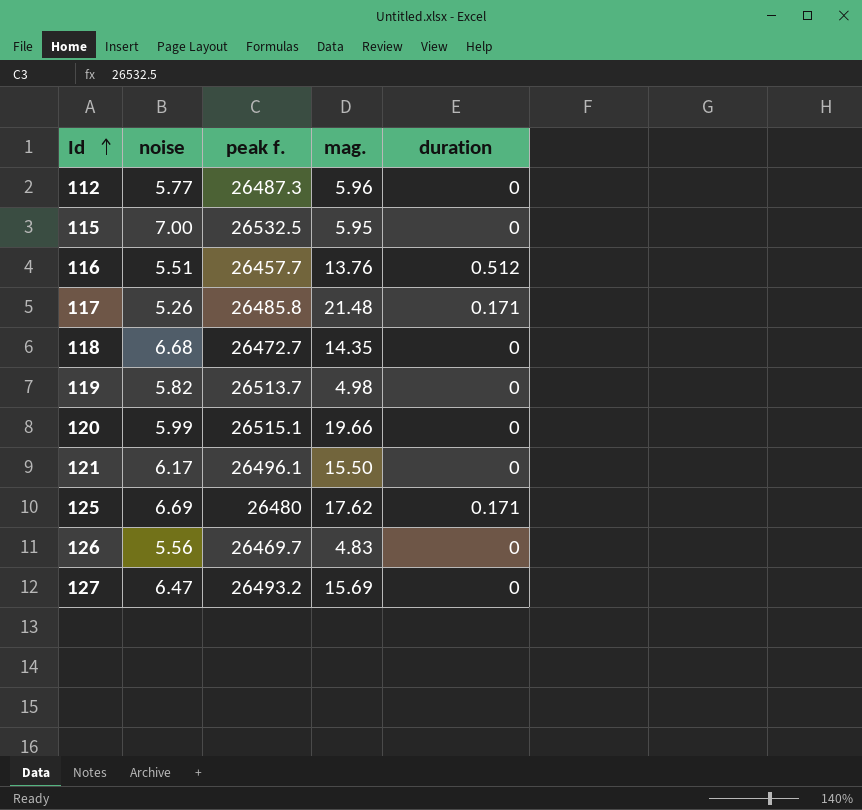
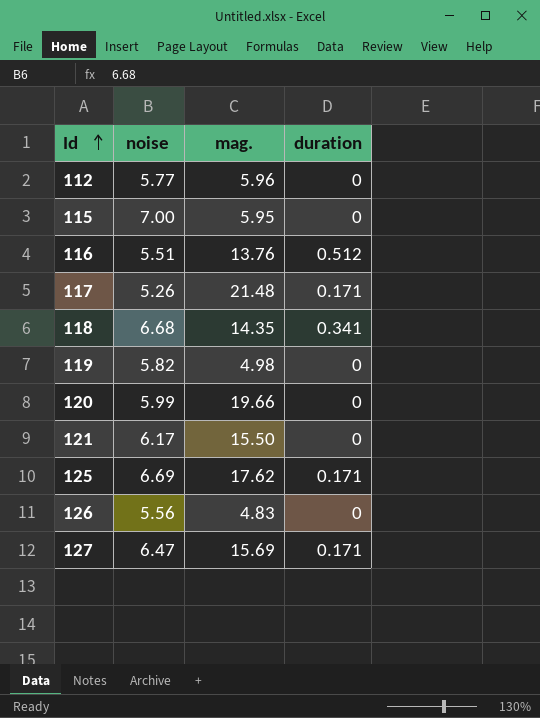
column peak f. | position: 3 -> none
118 | duration: 0 -> 0.341
127 | duration: 0 -> 0.171

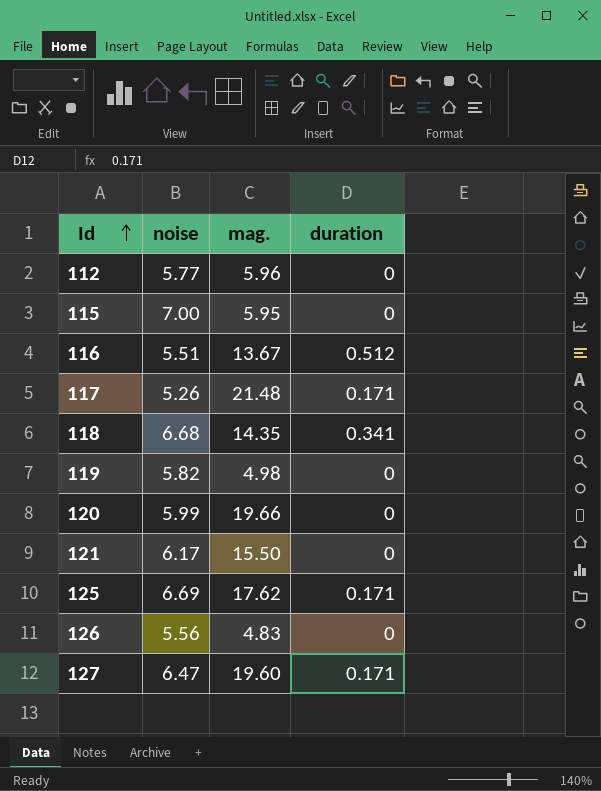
116 | mag.: 13.76 -> 13.67
127 | mag.: 15.69 -> 19.60

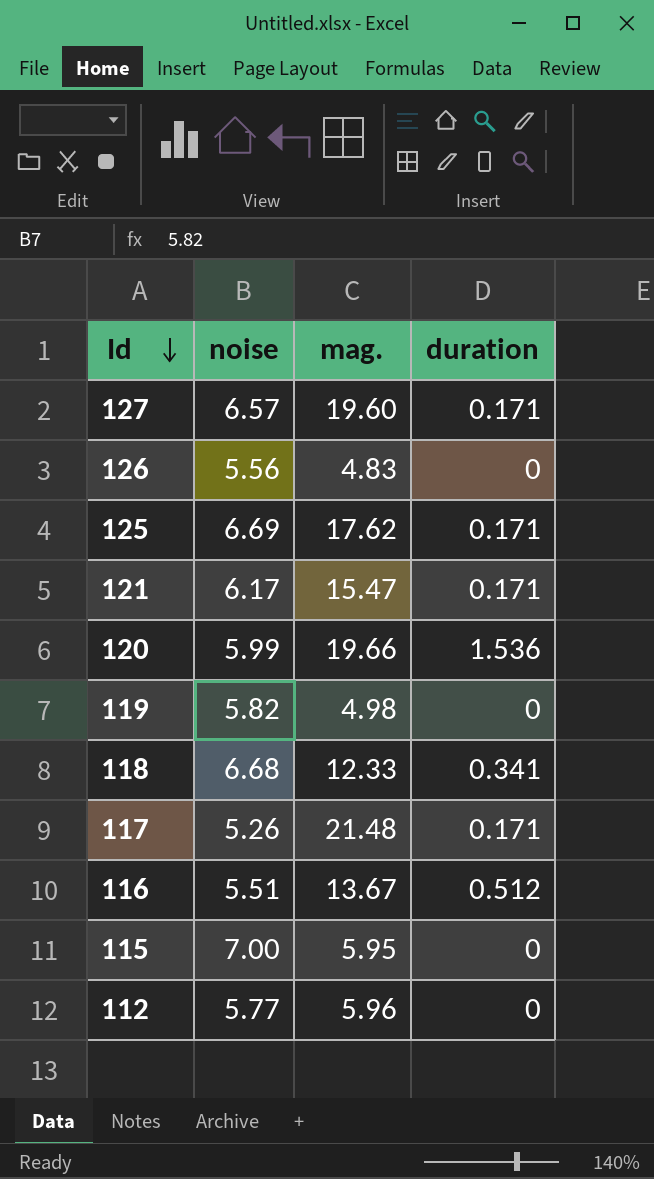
row order: Id ascending -> Id descending
127 | noise: 6.47 -> 6.57
121 | mag.: 15.50 -> 15.47
121 | duration: 0 -> 0.171
120 | duration: 0 -> 1.536
118 | mag.: 14.35 -> 12.33

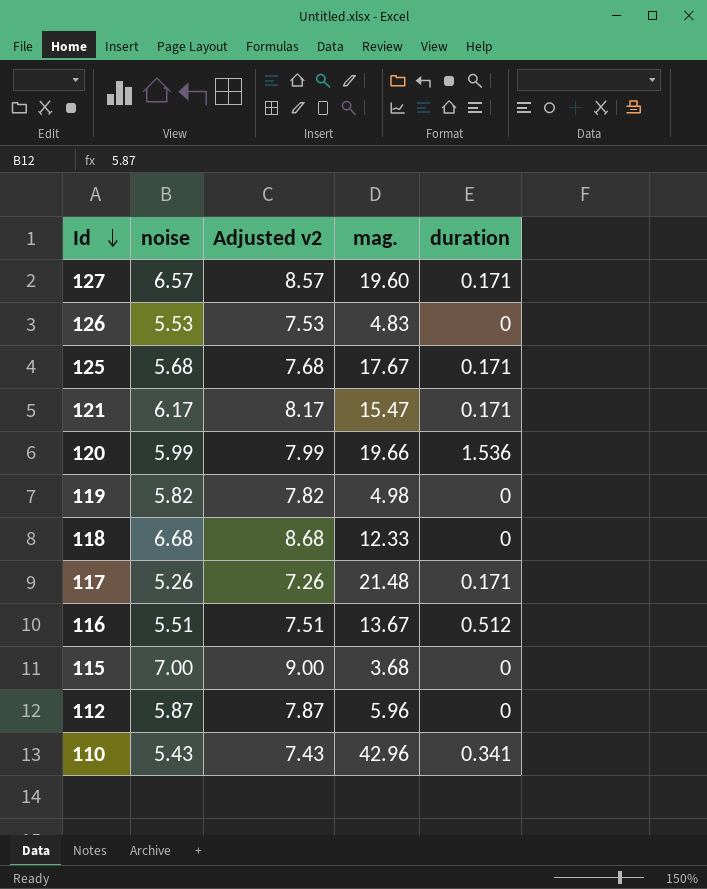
column Adjusted v2 | formula: none -> [noise] + 2
126 | noise: 5.56 -> 5.53
125 | noise: 6.69 -> 5.68
125 | mag.: 17.62 -> 17.67
118 | duration: 0.341 -> 0
115 | mag.: 5.95 -> 3.68
112 | noise: 5.77 -> 5.87
row 110: none -> 5.43 | 7.43 | 42.96 | 0.341

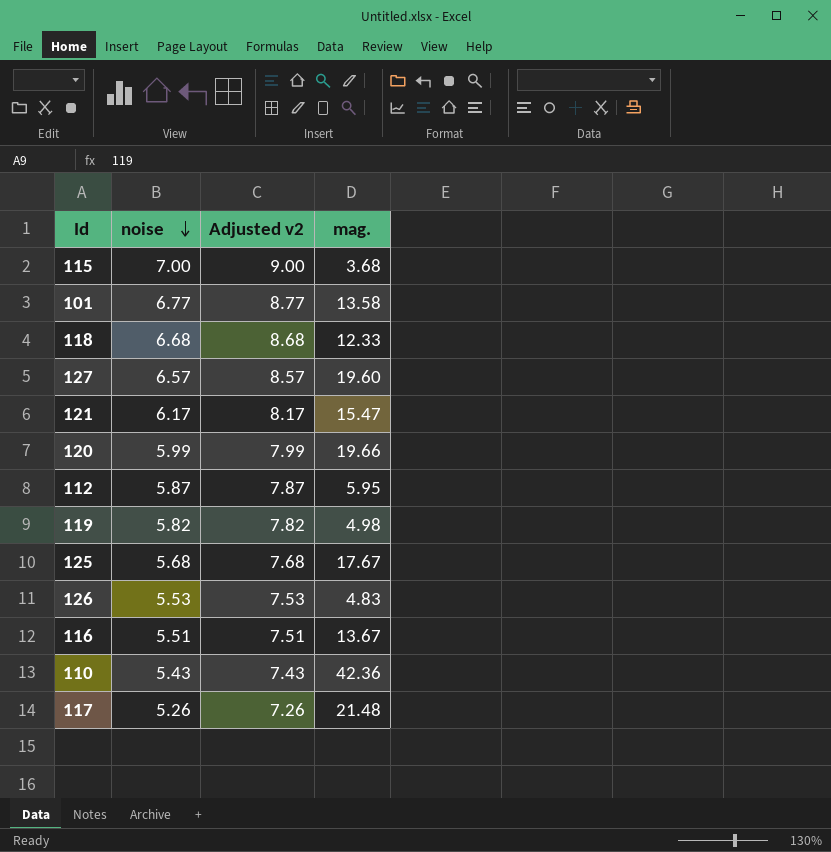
row order: Id descending -> noise descending
column duration | position: 5 -> none
row 101: none -> 6.77 | 8.77 | 13.58
112 | mag.: 5.96 -> 5.95
110 | mag.: 42.96 -> 42.36

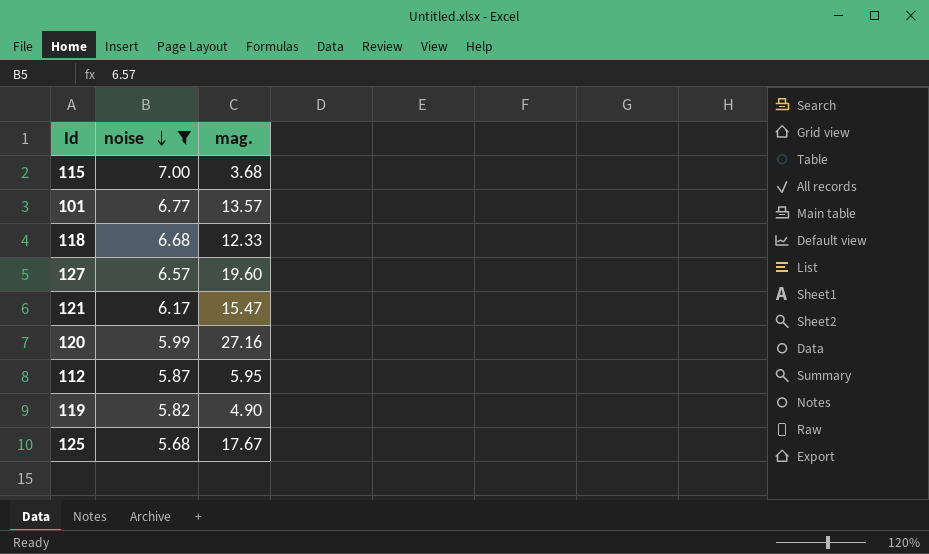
filter: none -> noise >= 5.68
column Adjusted v2 | formula: [noise] + 2 -> none
101 | mag.: 13.58 -> 13.57
120 | mag.: 19.66 -> 27.16
119 | mag.: 4.98 -> 4.90

